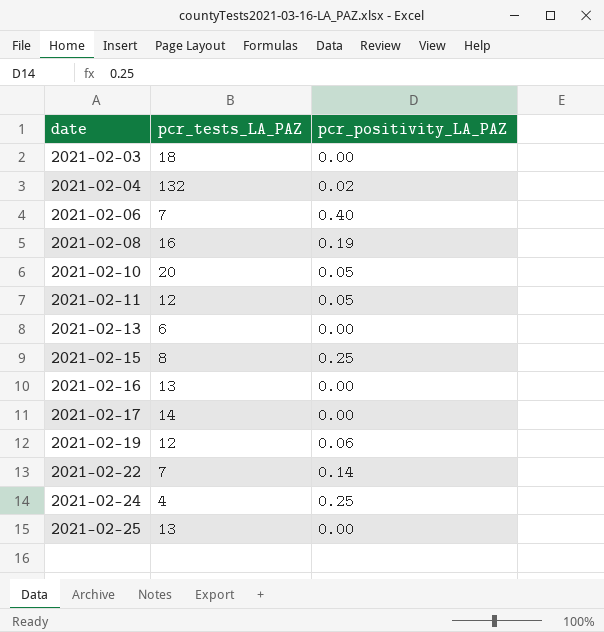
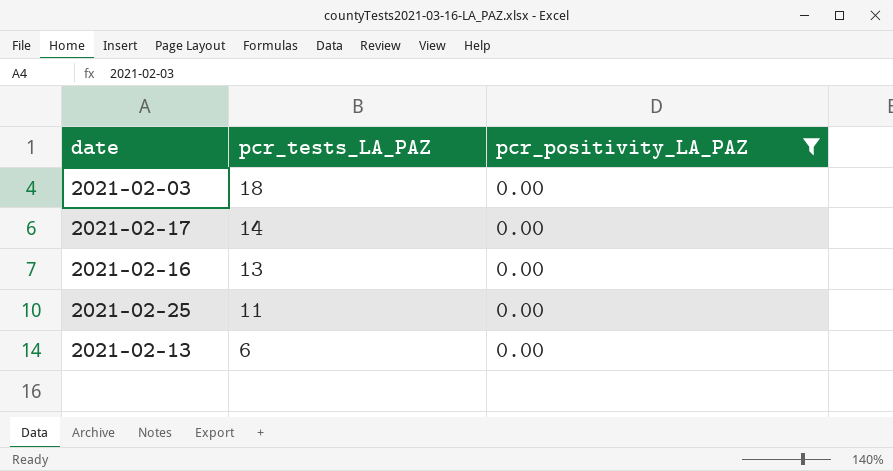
filter: none -> pcr_positivity_LA_PAZ = 0.00
row order: date ascending -> pcr_tests_LA_PAZ descending
2021-02-25 | pcr_tests_LA_PAZ: 13 -> 11

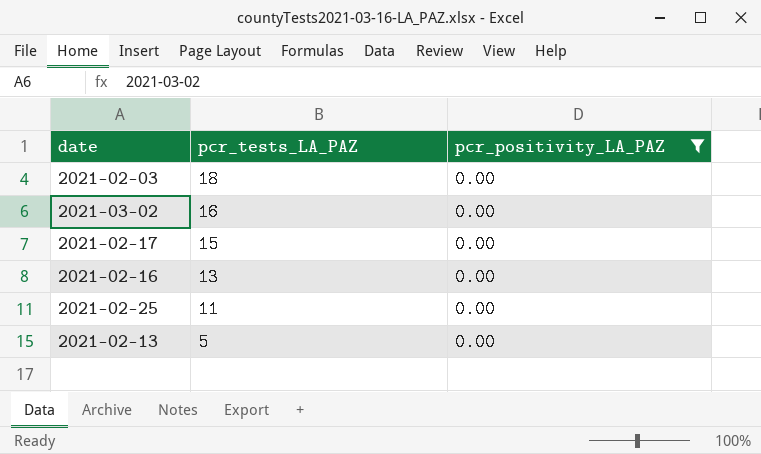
row 2021-03-02: none -> 16 | 0.00
2021-02-17 | pcr_tests_LA_PAZ: 14 -> 15
2021-02-13 | pcr_tests_LA_PAZ: 6 -> 5

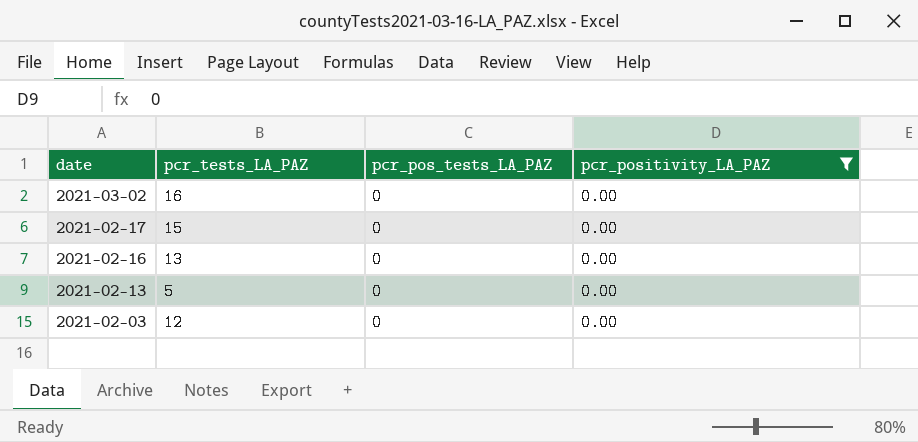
row order: pcr_tests_LA_PAZ descending -> date descending
column pcr_pos_tests_LA_PAZ | position: none -> 3
row 2021-02-25: 11 | 0.00 -> none
2021-02-03 | pcr_tests_LA_PAZ: 18 -> 12

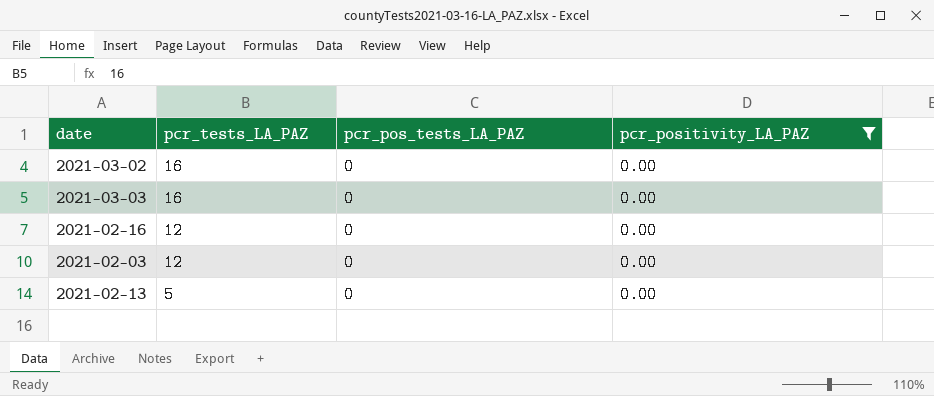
row order: date descending -> pcr_tests_LA_PAZ descending
row 2021-02-17: 15 | 0 | 0.00 -> none
row 2021-03-03: none -> 16 | 0 | 0.00
2021-02-16 | pcr_tests_LA_PAZ: 13 -> 12

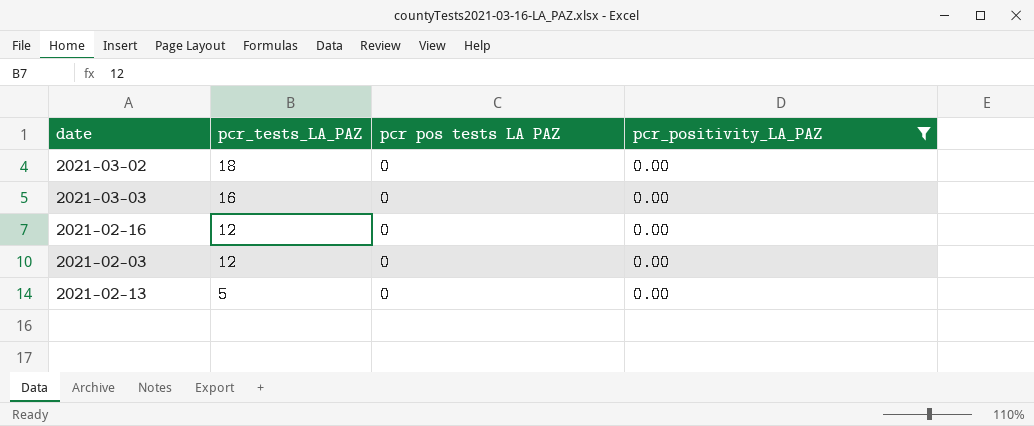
column name: pcr_pos_tests_LA_PAZ -> pcr pos tests LA PAZ
2021-03-02 | pcr_tests_LA_PAZ: 16 -> 18

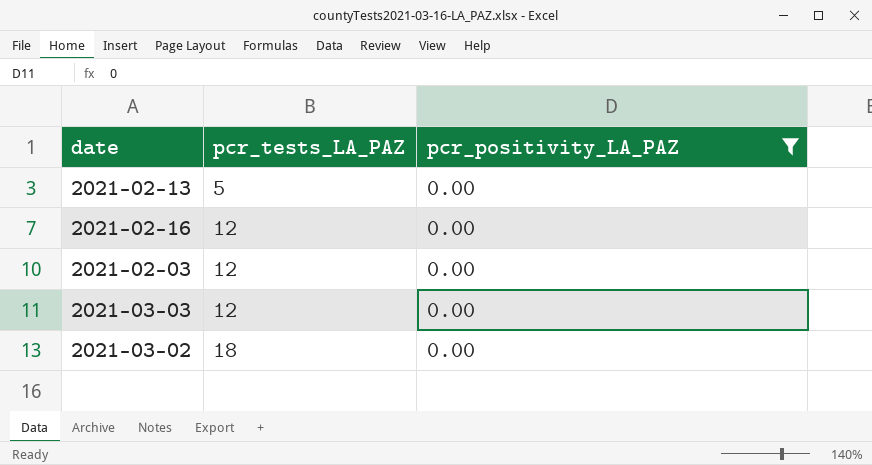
row order: pcr_tests_LA_PAZ descending -> pcr_tests_LA_PAZ ascending
column pcr pos tests LA PAZ | position: 3 -> none
2021-03-03 | pcr_tests_LA_PAZ: 16 -> 12

